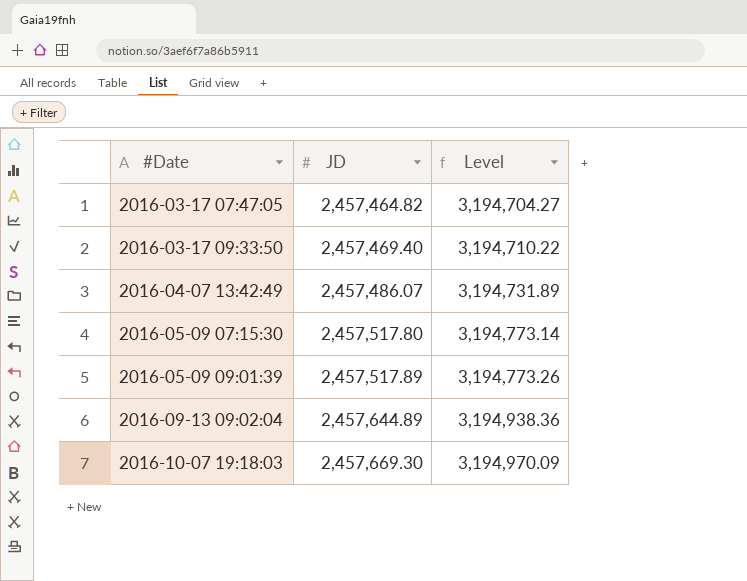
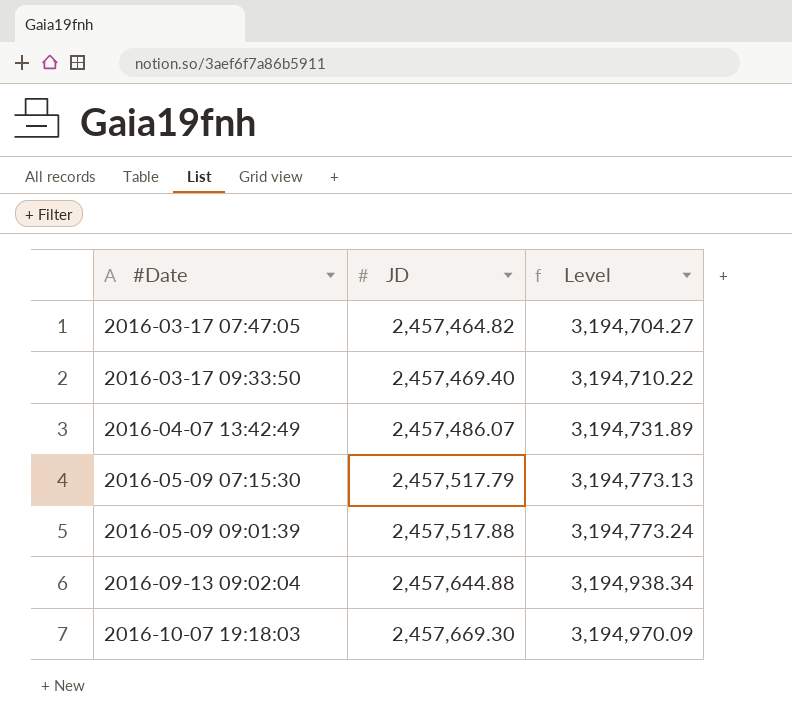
2016-05-09 07:15:30 | JD: 2,457,517.80 -> 2,457,517.79
2016-05-09 07:15:30 | Level: 3,194,773.14 -> 3,194,773.13
2016-05-09 09:01:39 | JD: 2,457,517.89 -> 2,457,517.88
2016-05-09 09:01:39 | Level: 3,194,773.26 -> 3,194,773.24
2016-09-13 09:02:04 | JD: 2,457,644.89 -> 2,457,644.88
2016-09-13 09:02:04 | Level: 3,194,938.36 -> 3,194,938.34

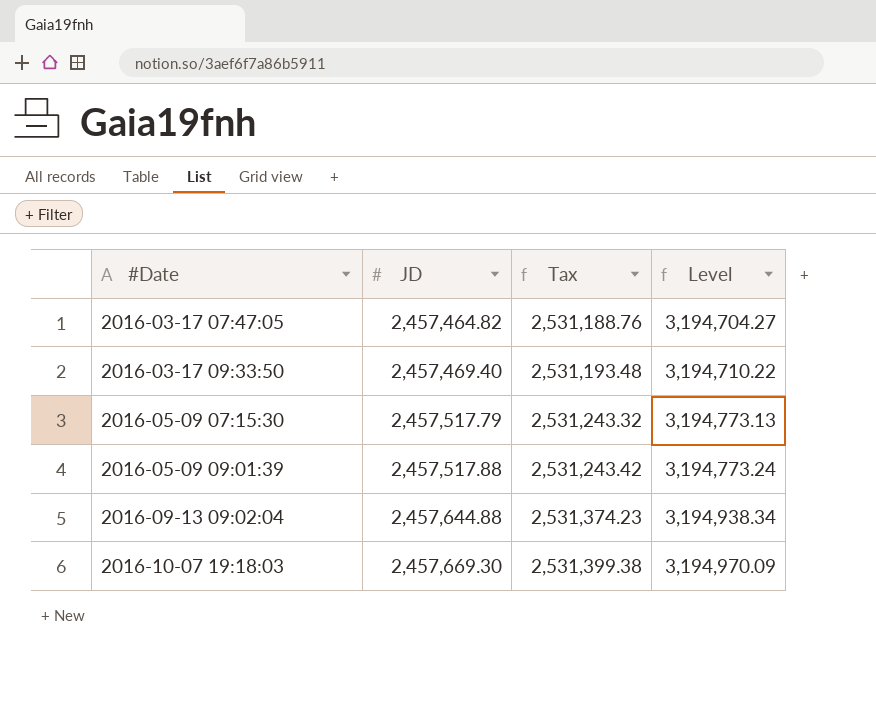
column Tax | formula: none -> [JD] * 1.03
row 2016-04-07 13:42:49: 2,457,486.07 | 3,194,731.89 -> none

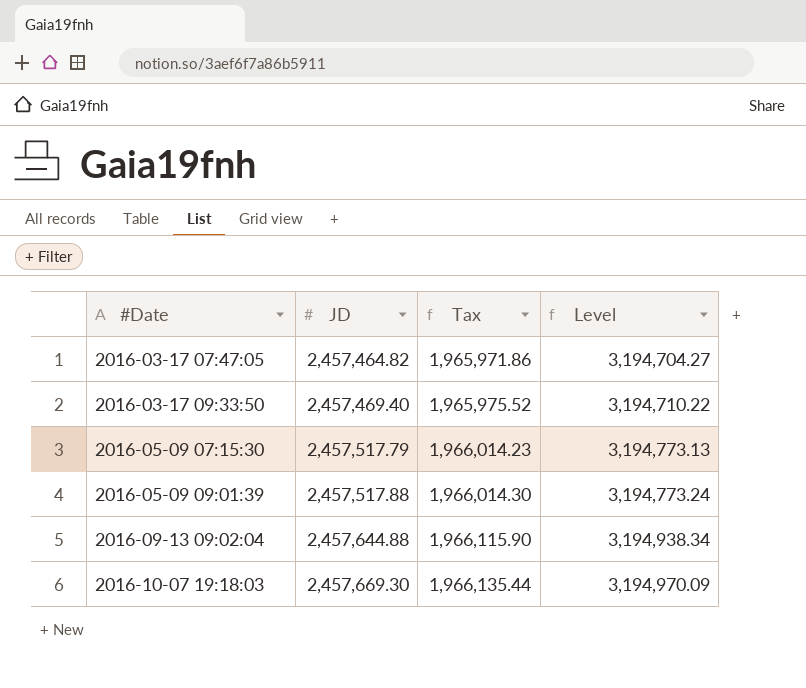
column Tax | formula: [JD] * 1.03 -> [JD] * 0.8

